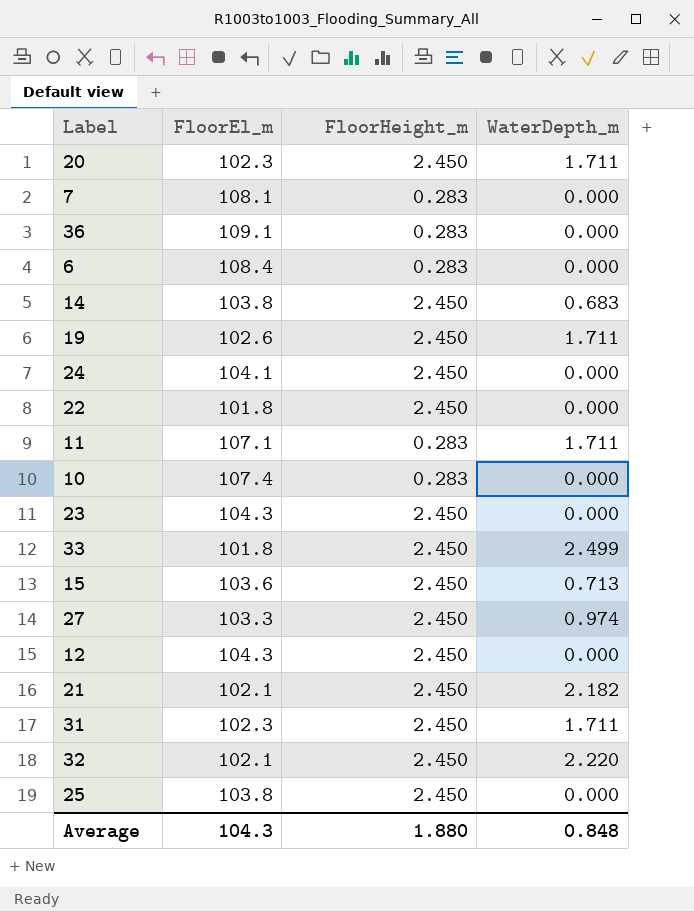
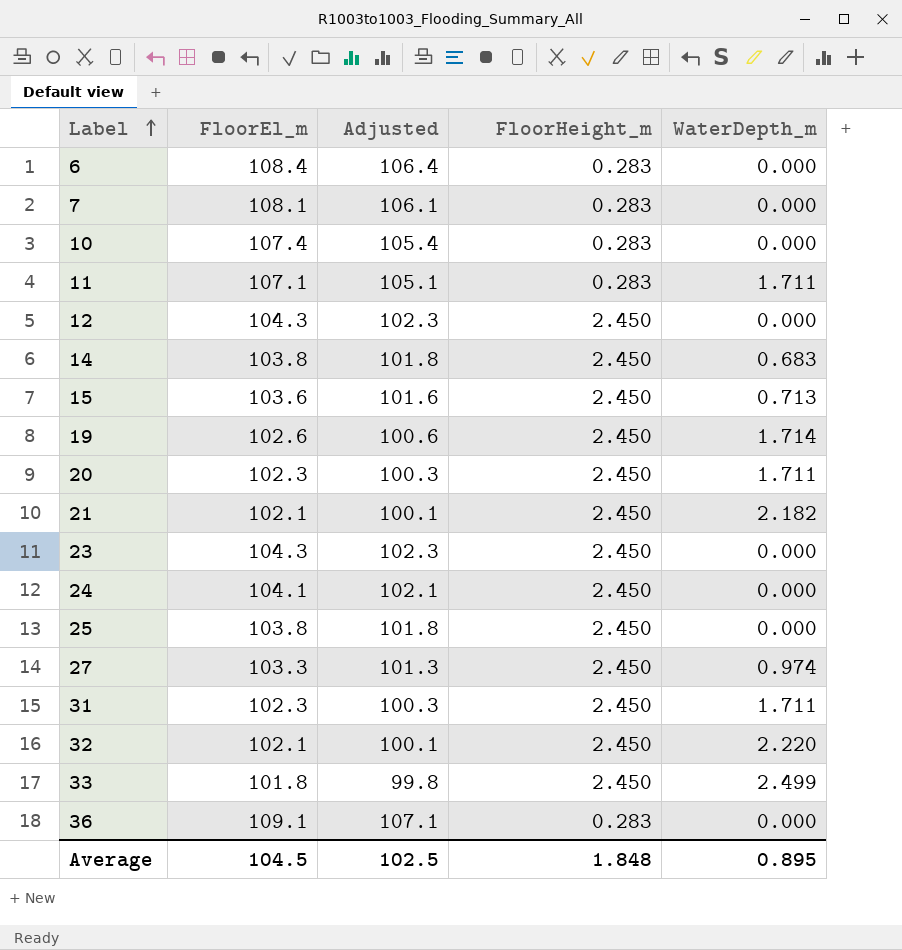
row order: none -> Label ascending
column Adjusted | formula: none -> [FloorEl_m] - 2
row 22: 101.8 | 2.450 | 0.000 -> none
19 | WaterDepth_m: 1.711 -> 1.714
Average | FloorEl_m: 104.3 -> 104.5
Average | FloorHeight_m: 1.880 -> 1.848
Average | WaterDepth_m: 0.848 -> 0.895

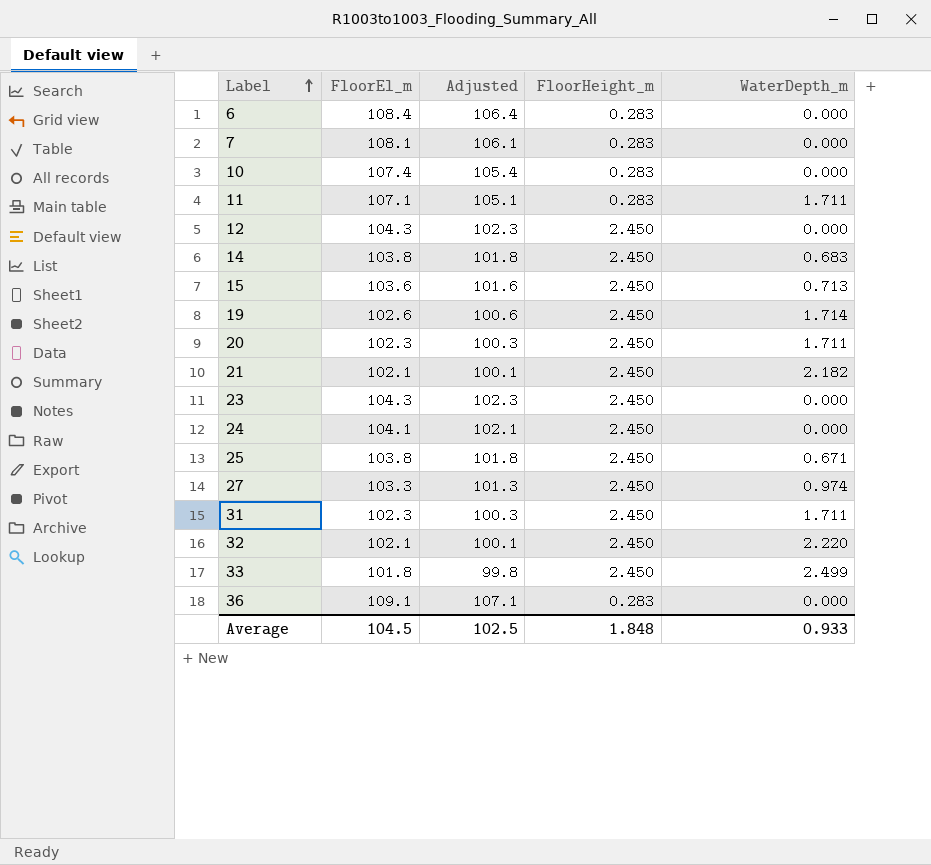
25 | WaterDepth_m: 0.000 -> 0.671
Average | WaterDepth_m: 0.895 -> 0.933

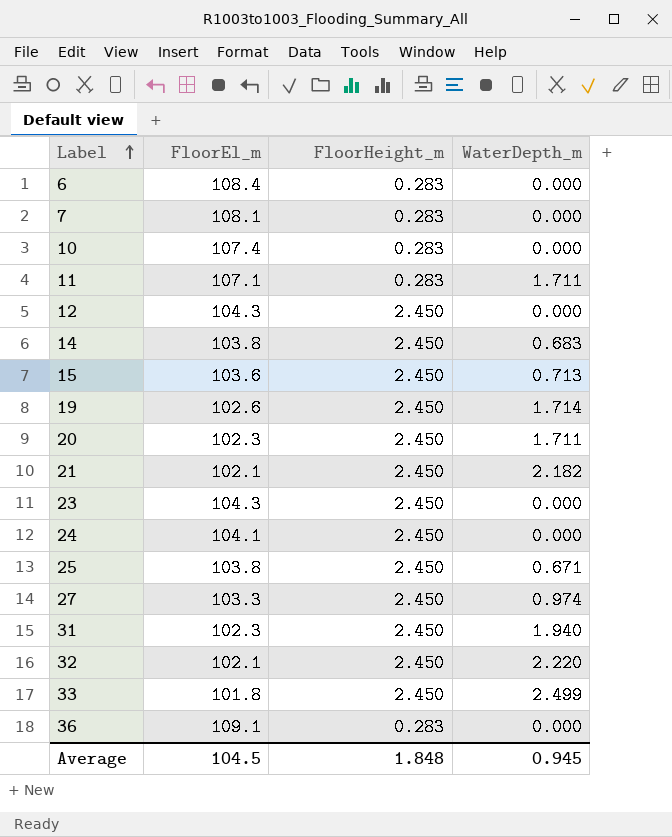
column Adjusted | formula: [FloorEl_m] - 2 -> none
31 | WaterDepth_m: 1.711 -> 1.940
Average | WaterDepth_m: 0.933 -> 0.945

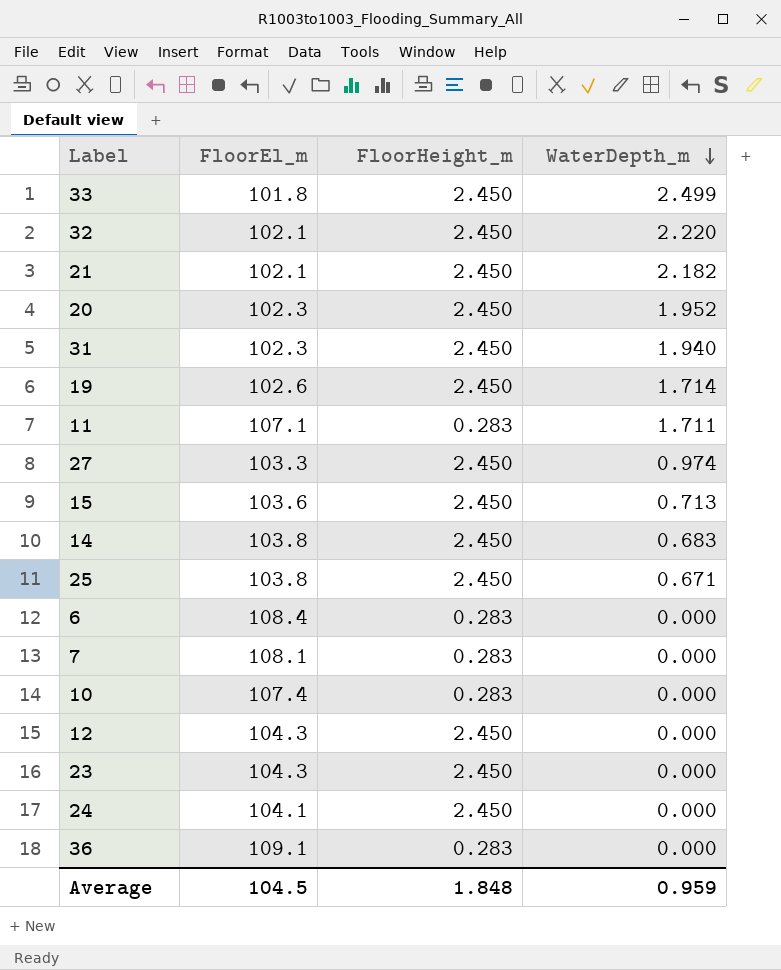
row order: Label ascending -> WaterDepth_m descending
20 | WaterDepth_m: 1.711 -> 1.952
Average | WaterDepth_m: 0.945 -> 0.959

